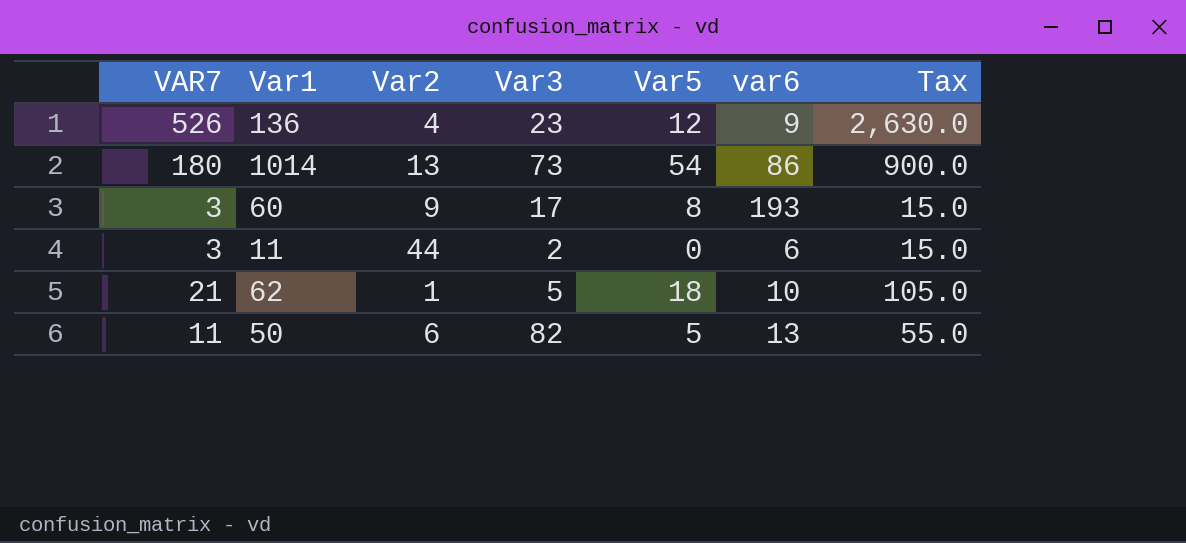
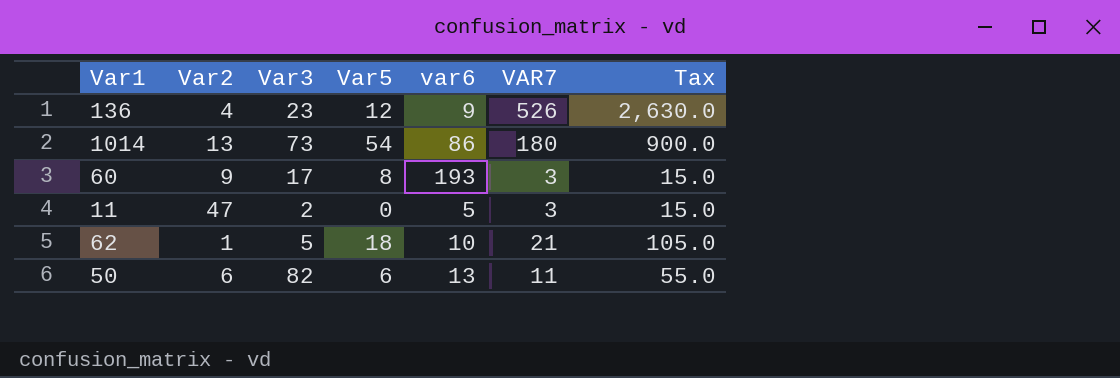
column VAR7 | position: 1 -> 6
11 | Var2: 44 -> 47
11 | var6: 6 -> 5
50 | Var5: 5 -> 6

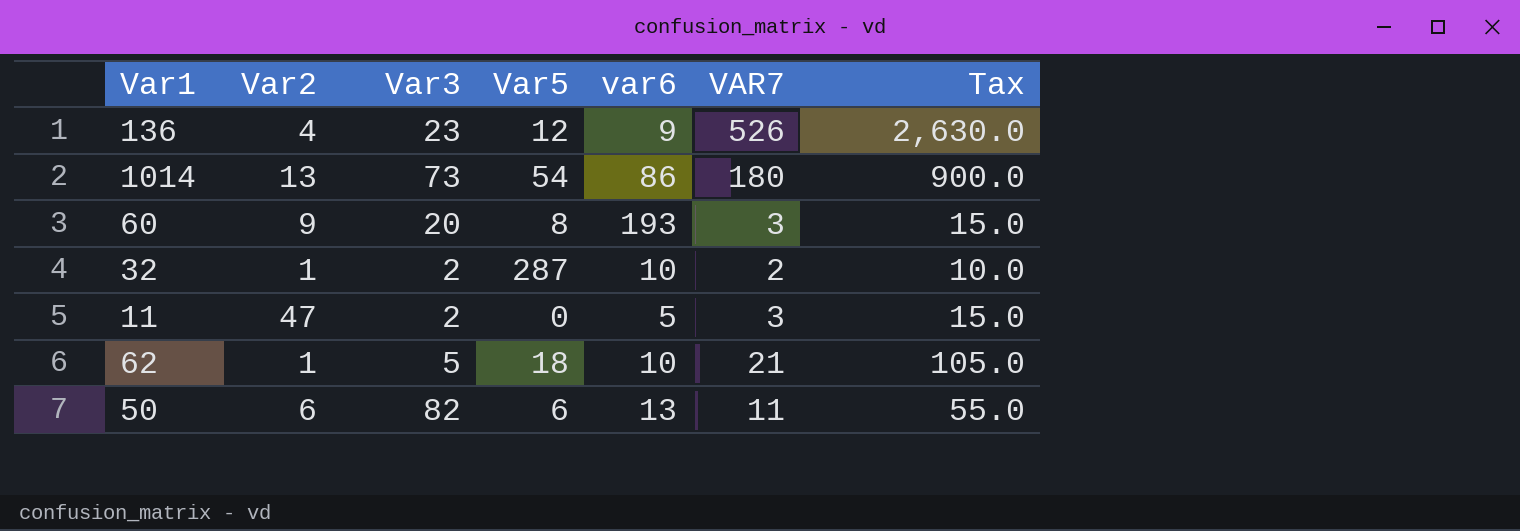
60 | Var3: 17 -> 20
row 32: none -> 1 | 2 | 287 | 10 | 2 | 10.0

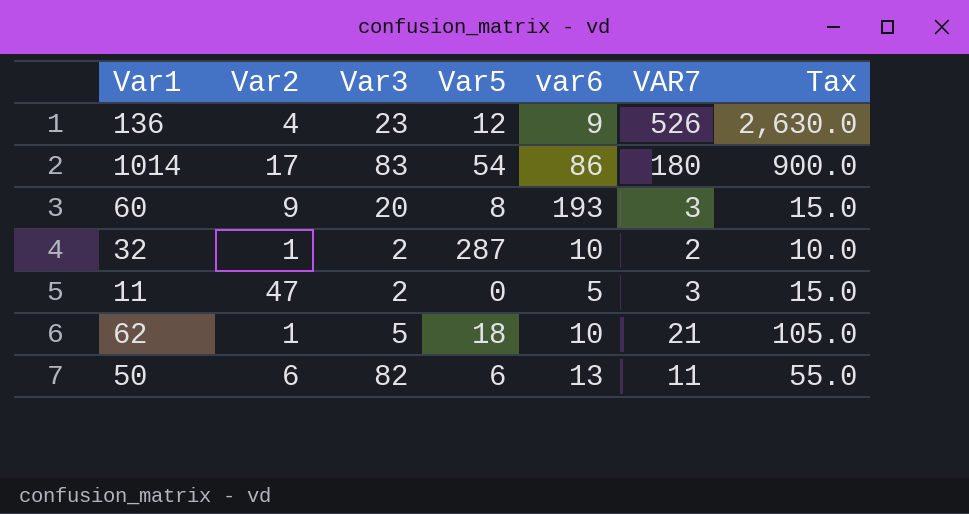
1014 | Var2: 13 -> 17
1014 | Var3: 73 -> 83

